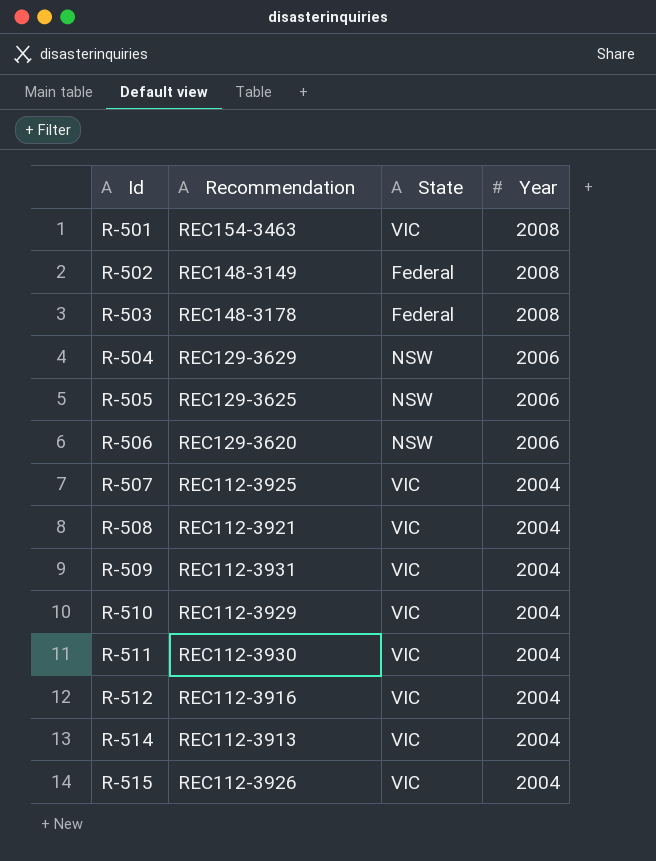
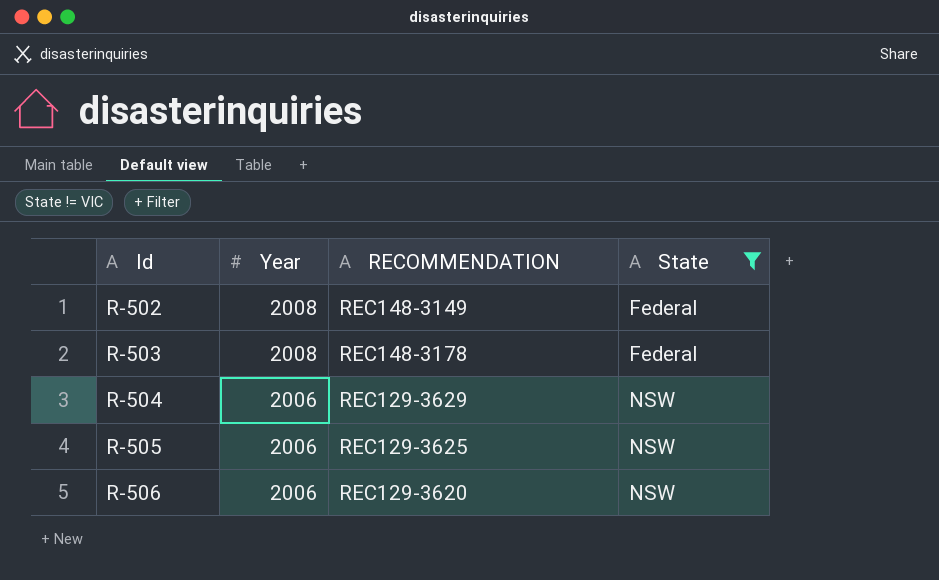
filter: none -> State != VIC
column Year | position: 4 -> 2
column name: Recommendation -> RECOMMENDATION

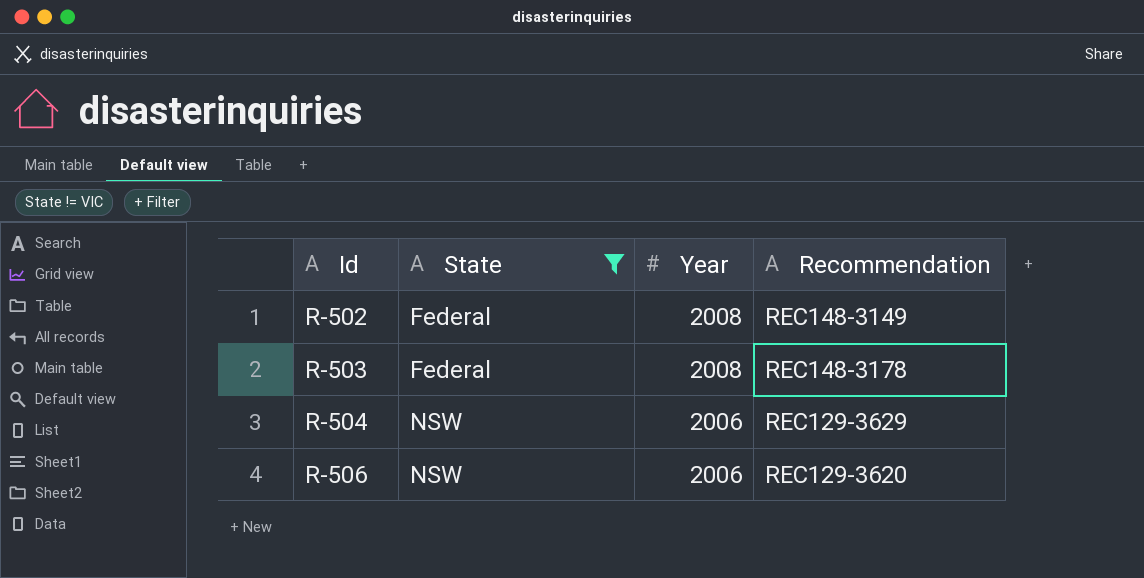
column State | position: 4 -> 2
column name: RECOMMENDATION -> Recommendation
row R-505: 2006 | REC129-3625 | NSW -> none

